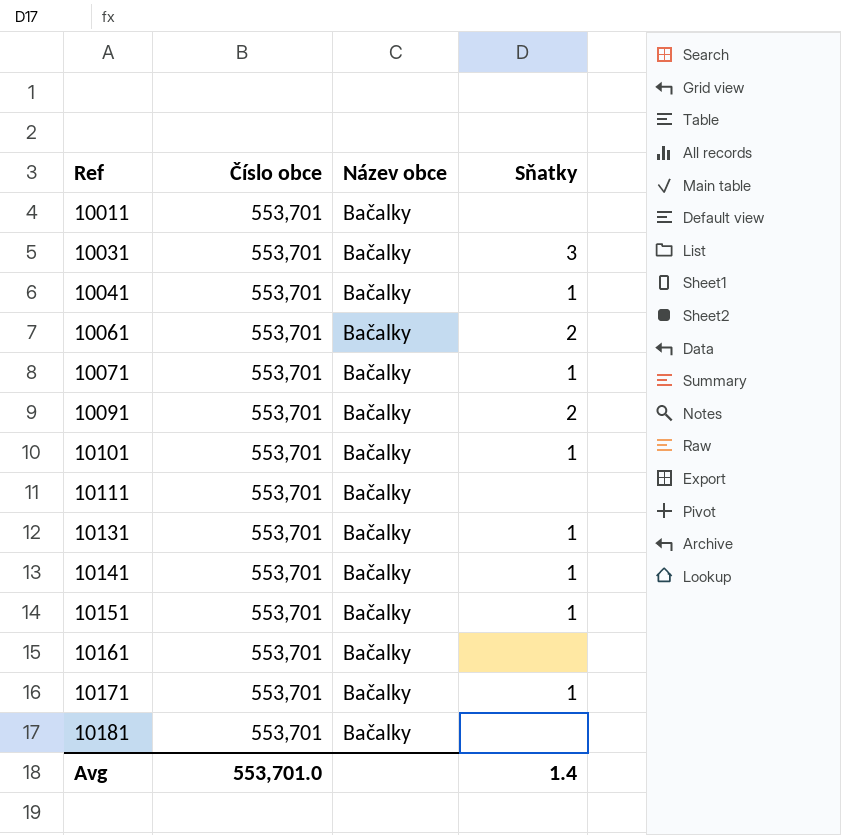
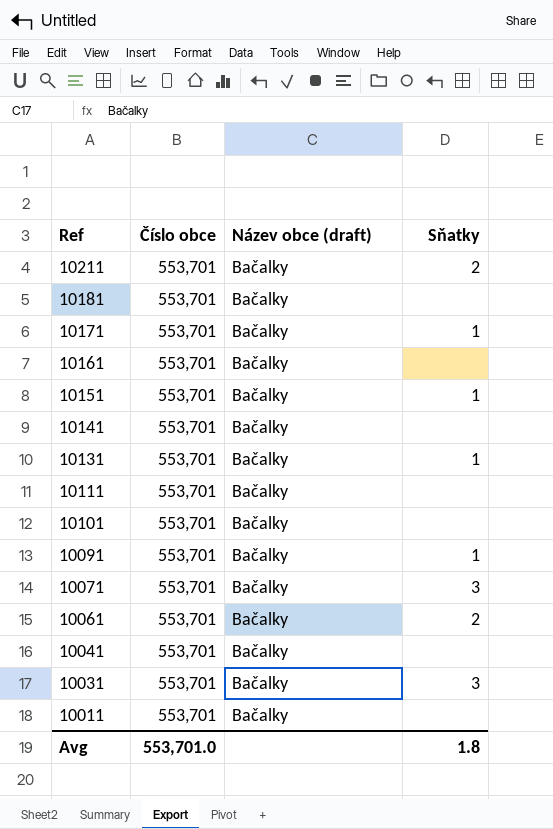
row order: Ref ascending -> Ref descending
column name: Název obce -> Název obce (draft)
row 10211: none -> 553,701 | Bačalky | 2
10141 | Sňatky: 1 -> none
10101 | Sňatky: 1 -> none
10091 | Sňatky: 2 -> 1
10071 | Sňatky: 1 -> 3
10041 | Sňatky: 1 -> none
Avg | Sňatky: 1.4 -> 1.8

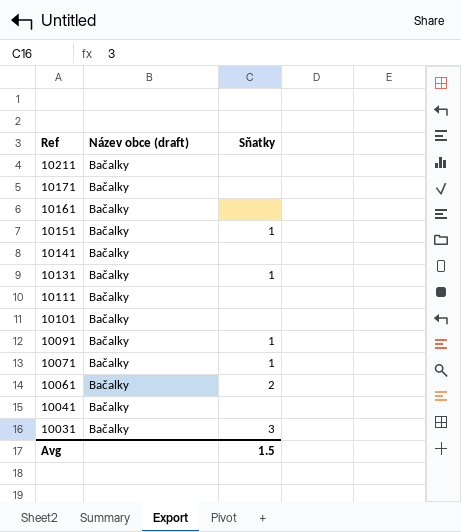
column Číslo obce | position: 2 -> none
row 10181: 553,701 | Bačalky | none -> none
row 10011: 553,701 | Bačalky | none -> none
10211 | Sňatky: 2 -> none
10171 | Sňatky: 1 -> none
10071 | Sňatky: 3 -> 1
Avg | Sňatky: 1.8 -> 1.5

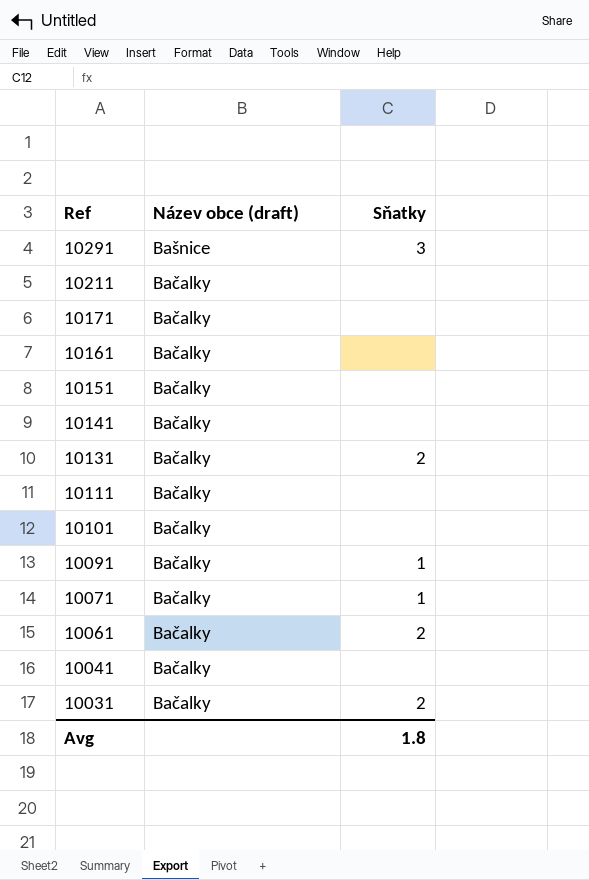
row 10291: none -> Bašnice | 3
10151 | Sňatky: 1 -> none
10131 | Sňatky: 1 -> 2
10031 | Sňatky: 3 -> 2
Avg | Sňatky: 1.5 -> 1.8

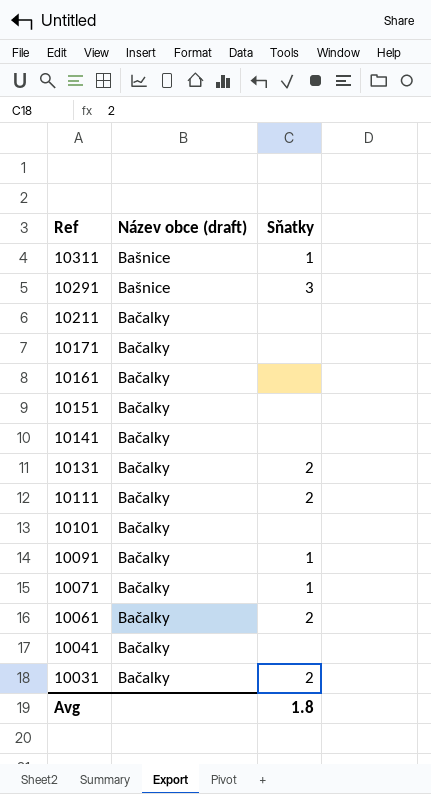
row 10311: none -> Bašnice | 1
10111 | Sňatky: none -> 2

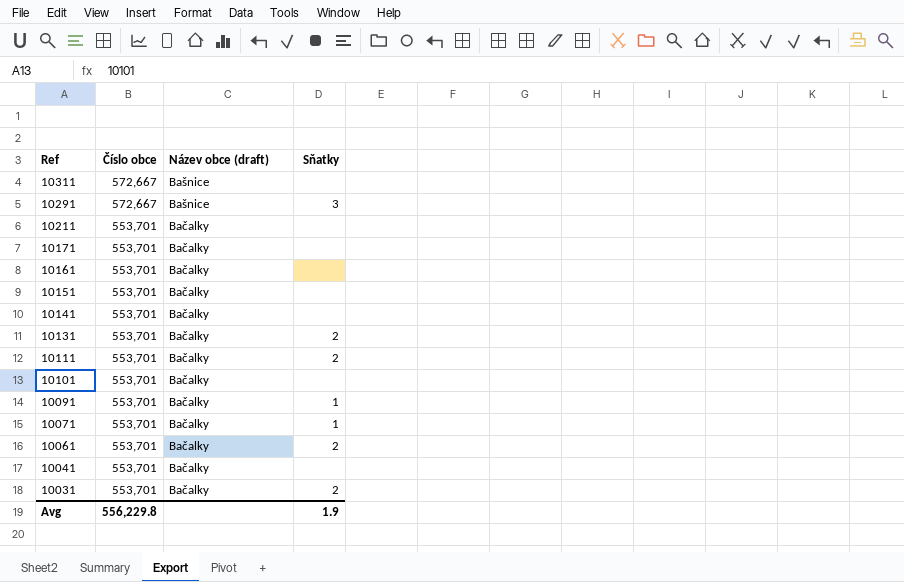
column Číslo obce | position: none -> 2
10311 | Sňatky: 1 -> none
Avg | Sňatky: 1.8 -> 1.9

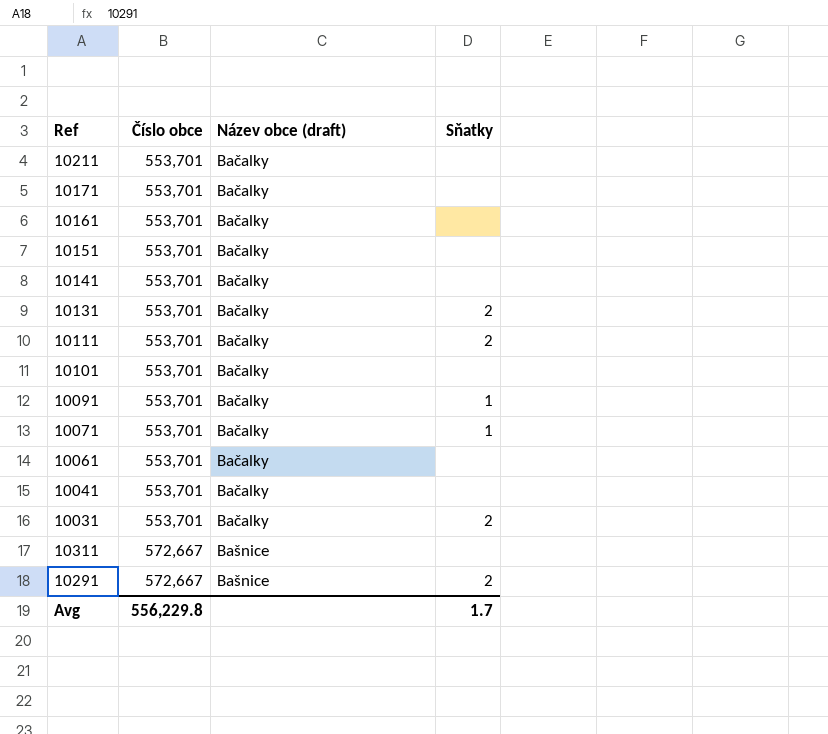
row order: Ref descending -> Číslo obce ascending
10061 | Sňatky: 2 -> none
10291 | Sňatky: 3 -> 2
Avg | Sňatky: 1.9 -> 1.7

